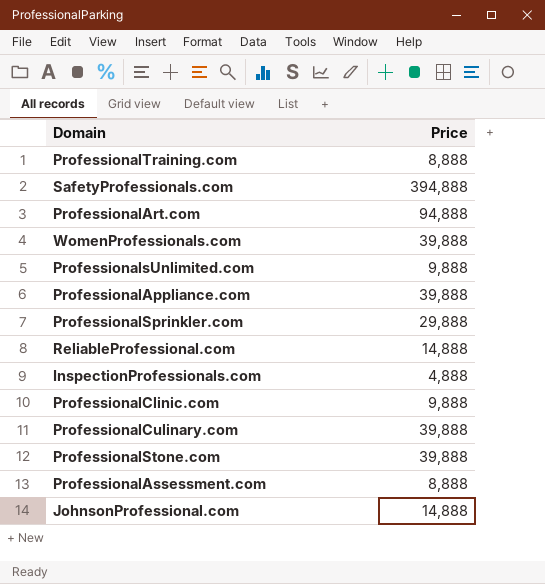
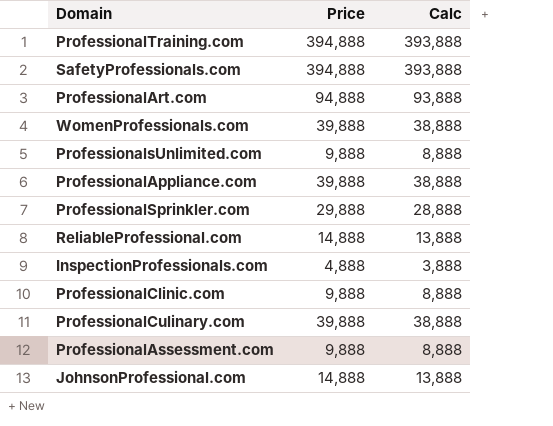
column Calc | formula: none -> [Price] - 1000
row ProfessionalStone.com: 39,888 -> none
ProfessionalTraining.com | Price: 8,888 -> 394,888
ProfessionalAssessment.com | Price: 8,888 -> 9,888

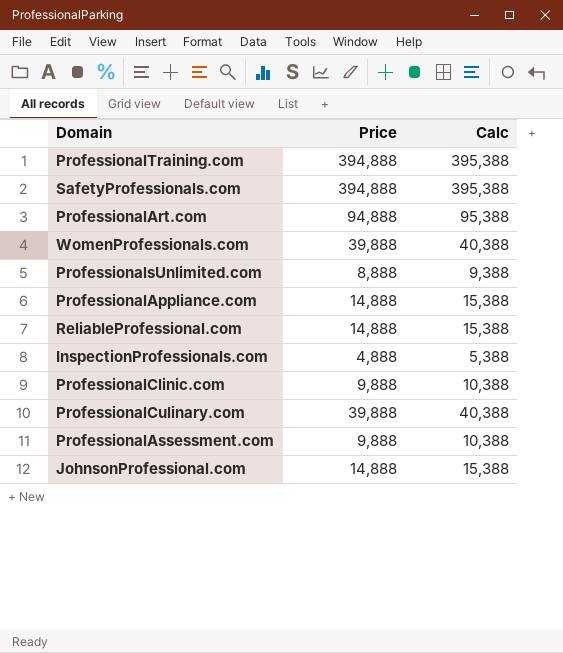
column Calc | formula: [Price] - 1000 -> [Price] + 500
row ProfessionalSprinkler.com: 29,888 | 28,888 -> none
ProfessionalsUnlimited.com | Price: 9,888 -> 8,888
ProfessionalAppliance.com | Price: 39,888 -> 14,888

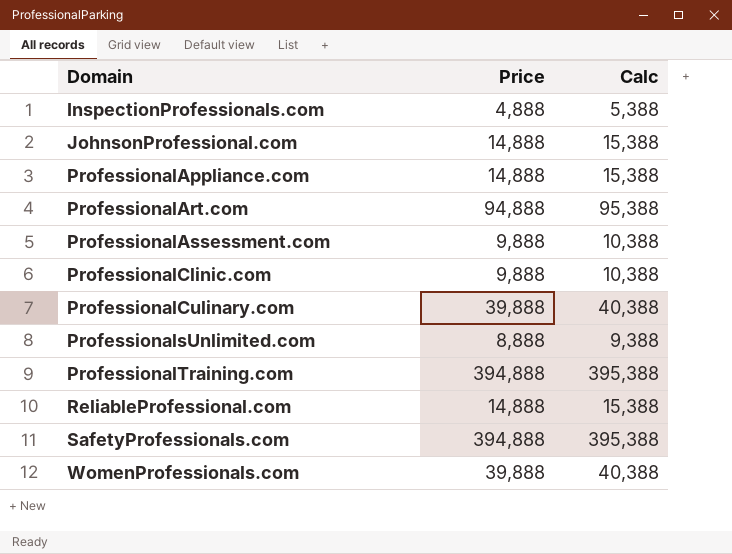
row order: none -> Domain ascending

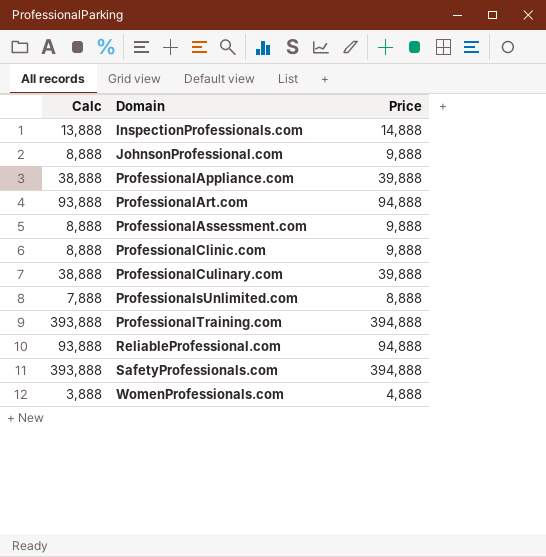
column Calc | formula: [Price] + 500 -> [Price] - 1000
column Calc | position: 3 -> 1
InspectionProfessionals.com | Price: 4,888 -> 14,888
JohnsonProfessional.com | Price: 14,888 -> 9,888
ProfessionalAppliance.com | Price: 14,888 -> 39,888
ReliableProfessional.com | Price: 14,888 -> 94,888
WomenProfessionals.com | Price: 39,888 -> 4,888

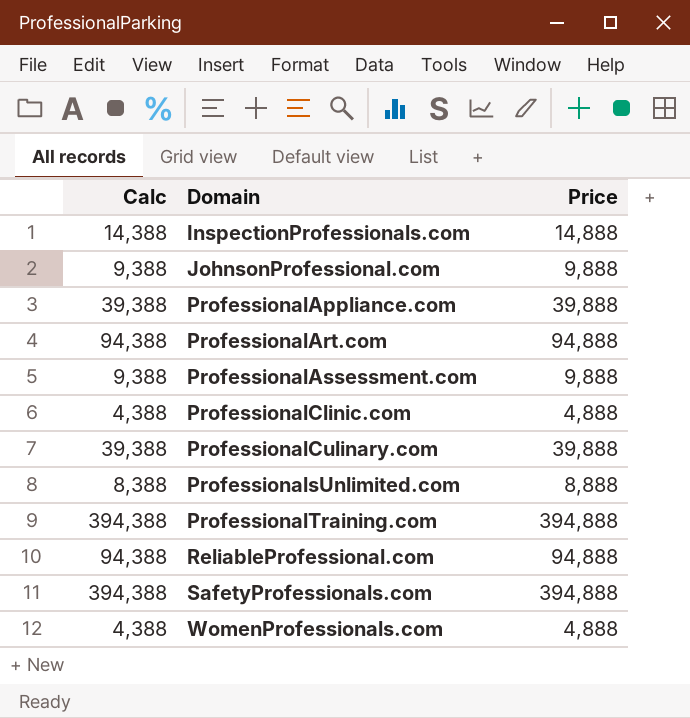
column Calc | formula: [Price] - 1000 -> [Price] - 500
ProfessionalClinic.com | Price: 9,888 -> 4,888

